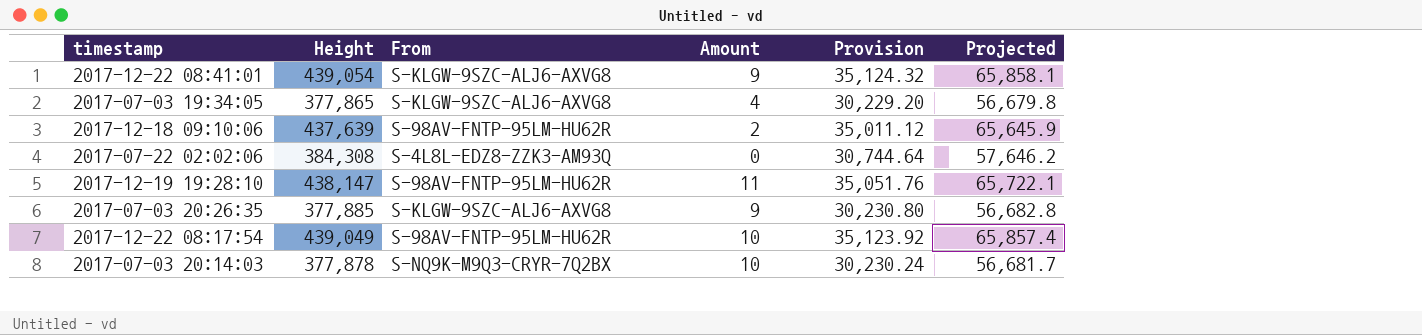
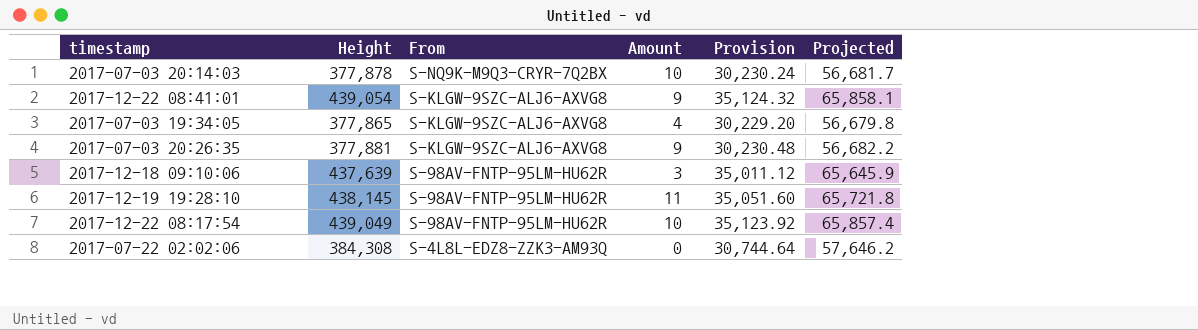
row order: none -> From descending
2017-07-03 20:26:35 | Height: 377,885 -> 377,881
2017-07-03 20:26:35 | Provision: 30,230.80 -> 30,230.48
2017-07-03 20:26:35 | Projected: 56,682.8 -> 56,682.2
2017-12-18 09:10:06 | Amount: 2 -> 3
2017-12-19 19:28:10 | Height: 438,147 -> 438,145
2017-12-19 19:28:10 | Provision: 35,051.76 -> 35,051.60
2017-12-19 19:28:10 | Projected: 65,722.1 -> 65,721.8

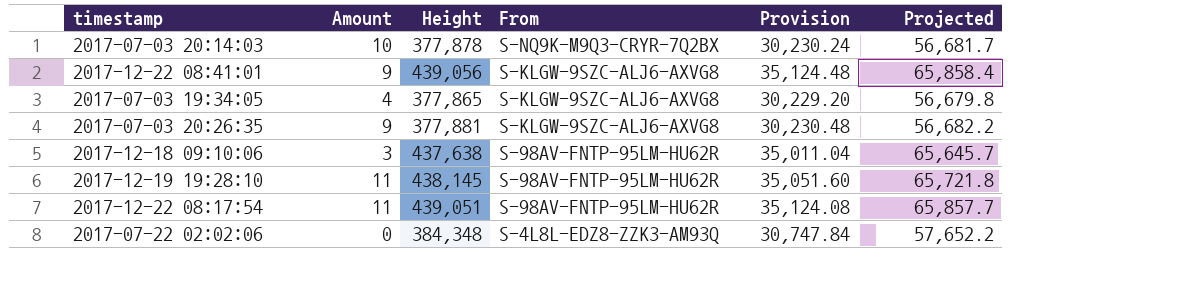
column Amount | position: 4 -> 2
2017-12-22 08:41:01 | Height: 439,054 -> 439,056
2017-12-22 08:41:01 | Provision: 35,124.32 -> 35,124.48
2017-12-22 08:41:01 | Projected: 65,858.1 -> 65,858.4
2017-12-18 09:10:06 | Height: 437,639 -> 437,638
2017-12-18 09:10:06 | Provision: 35,011.12 -> 35,011.04
2017-12-18 09:10:06 | Projected: 65,645.9 -> 65,645.7
2017-12-22 08:17:54 | Amount: 10 -> 11
2017-12-22 08:17:54 | Height: 439,049 -> 439,051
2017-12-22 08:17:54 | Provision: 35,123.92 -> 35,124.08
2017-12-22 08:17:54 | Projected: 65,857.4 -> 65,857.7
2017-07-22 02:02:06 | Height: 384,308 -> 384,348
2017-07-22 02:02:06 | Provision: 30,744.64 -> 30,747.84
2017-07-22 02:02:06 | Projected: 57,646.2 -> 57,652.2

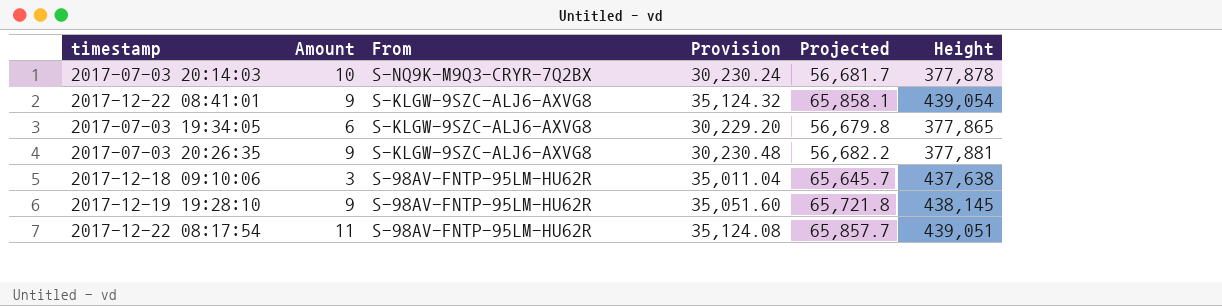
column Height | position: 3 -> 6
row 2017-07-22 02:02:06: 0 | 384,348 | S-4L8L-EDZ8-ZZK3-AM93Q | 30,747.84 | 57,652.2 -> none
2017-12-22 08:41:01 | Provision: 35,124.48 -> 35,124.32
2017-12-22 08:41:01 | Projected: 65,858.4 -> 65,858.1
2017-12-22 08:41:01 | Height: 439,056 -> 439,054
2017-07-03 19:34:05 | Amount: 4 -> 6
2017-12-19 19:28:10 | Amount: 11 -> 9

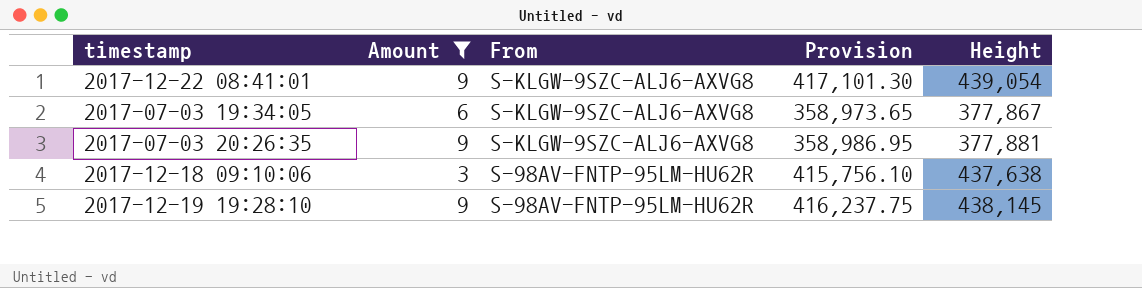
filter: none -> Amount <= 9
column Projected | formula: [Height] * 0.15 -> none
column Provision | formula: [Height] * 0.08 -> [Height] * 0.95
2017-07-03 19:34:05 | Height: 377,865 -> 377,867

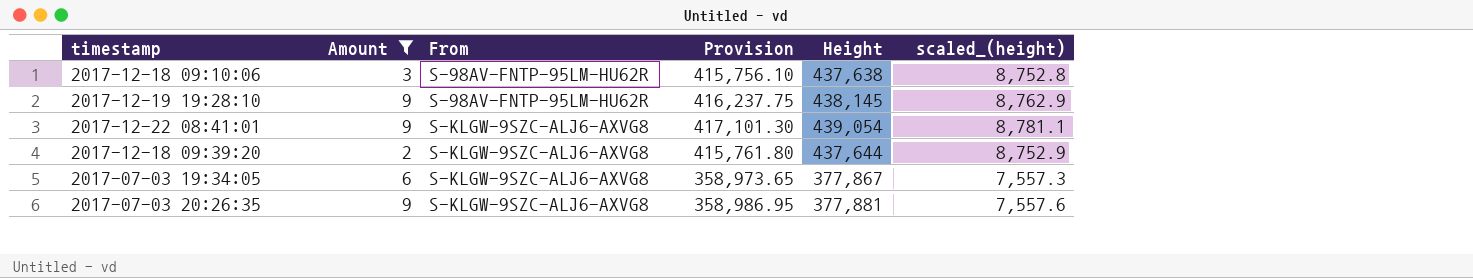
row order: From descending -> From ascending
column scaled_(height) | formula: none -> [Height] * 0.02
row 2017-12-18 09:39:20: none -> 2 | S-KLGW-9SZC-ALJ6-AXVG8 | 415,761.80 | 437,644 | 8,752.9

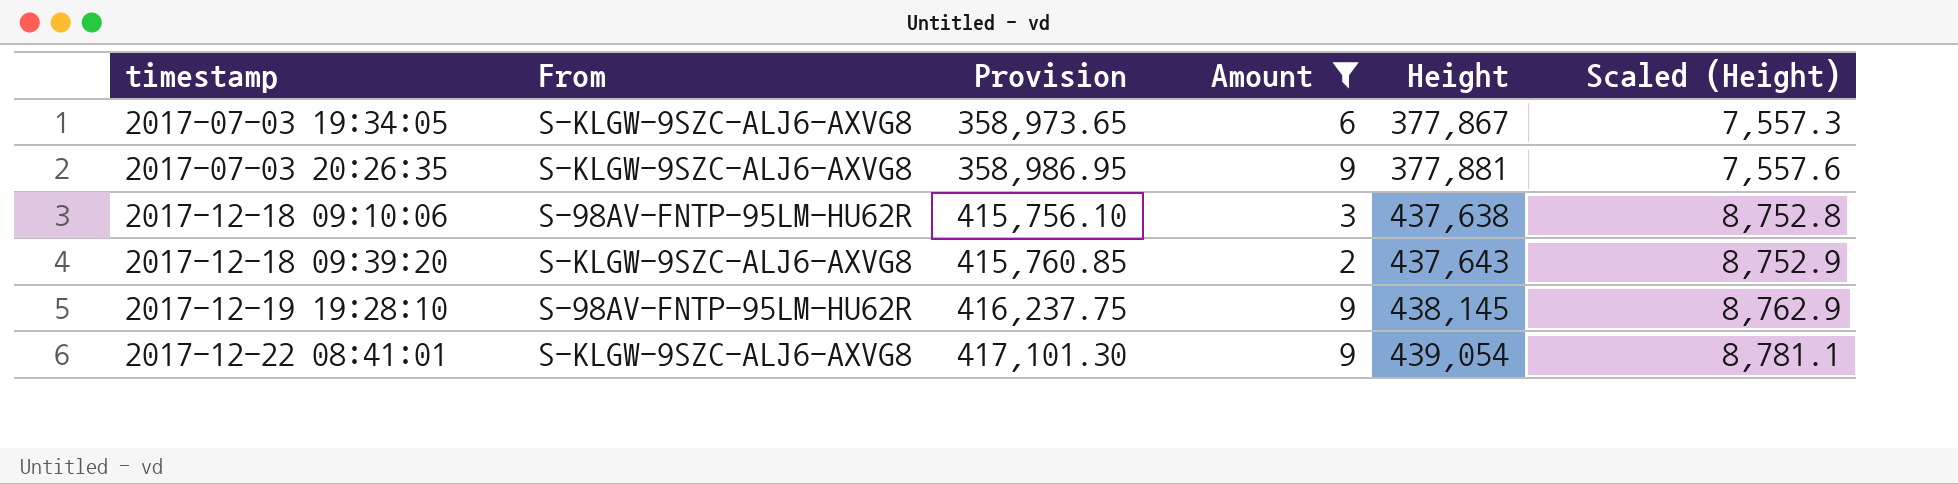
row order: From ascending -> timestamp ascending
column Amount | position: 2 -> 4
column name: scaled_(height) -> Scaled (Height)
2017-12-18 09:39:20 | Provision: 415,761.80 -> 415,760.85
2017-12-18 09:39:20 | Height: 437,644 -> 437,643

